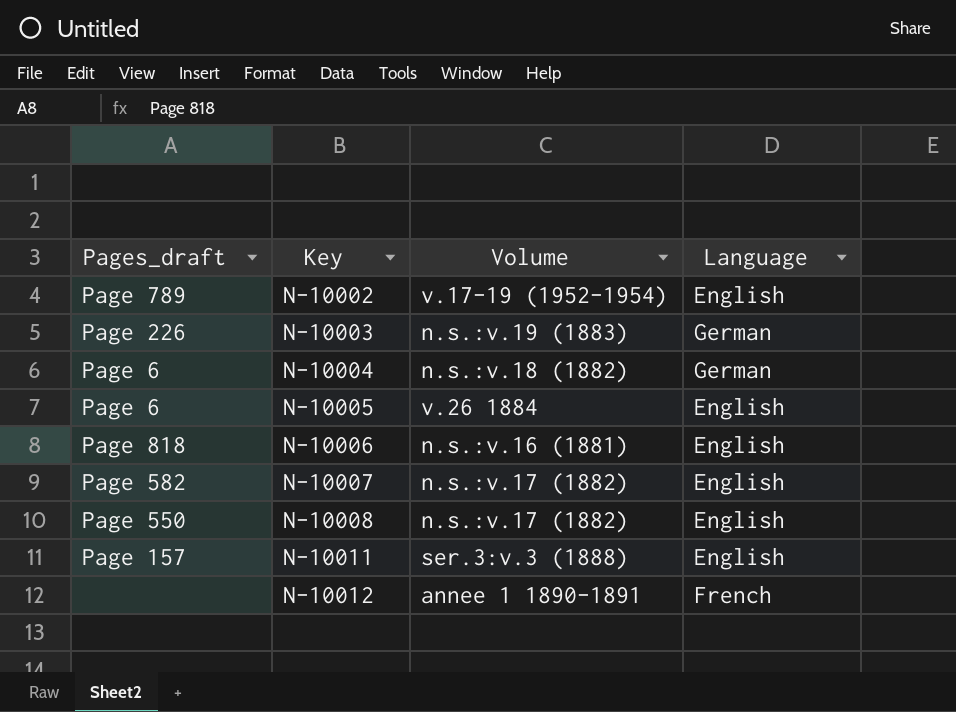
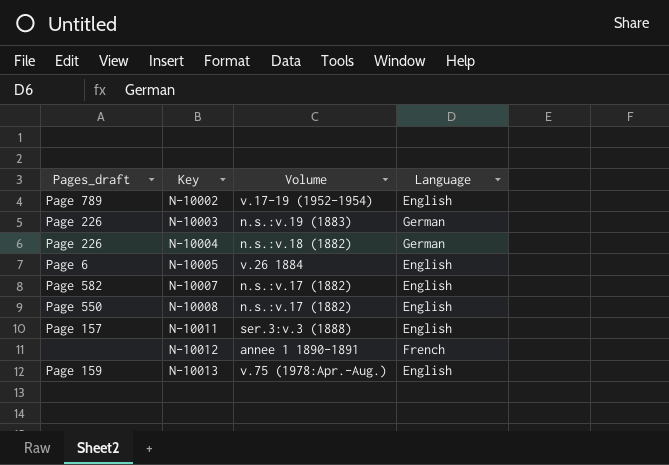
row N-10006: Page 818 | n.s.:v.16 (1881) | English -> none
N-10004 | Pages_draft: Page 6 -> Page 226
row N-10013: none -> Page 159 | v.75 (1978:Apr.-Aug.) | English

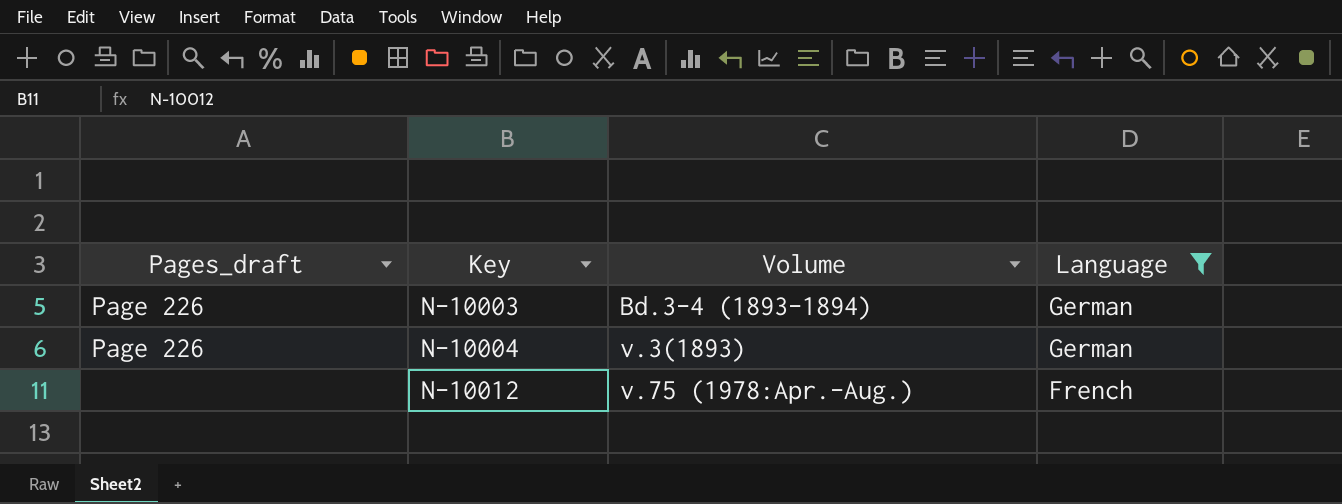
filter: none -> Language != English
N-10003 | Volume: n.s.:v.19 (1883) -> Bd.3-4 (1893-1894)
N-10004 | Volume: n.s.:v.18 (1882) -> v.3(1893)
N-10012 | Volume: annee 1 1890-1891 -> v.75 (1978:Apr.-Aug.)

